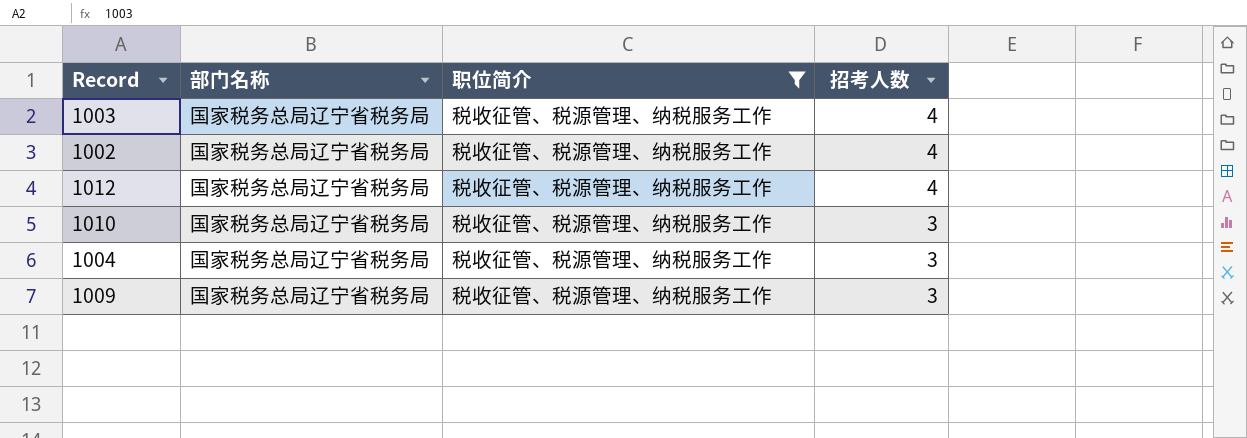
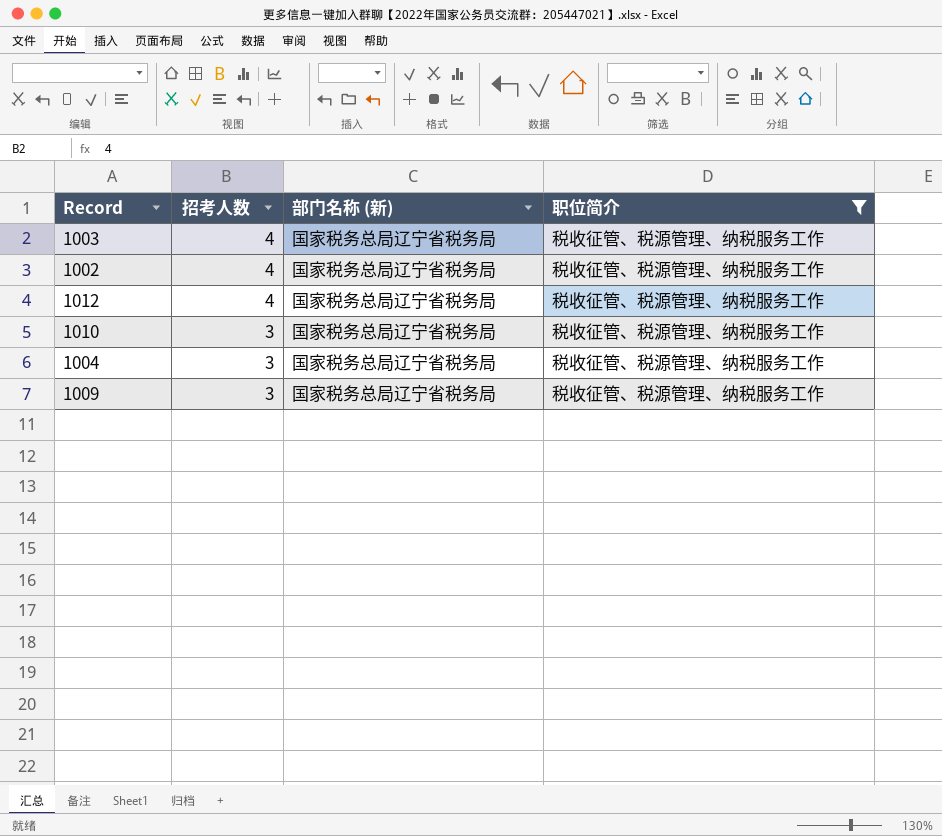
column 招考人数 | position: 4 -> 2
column name: 部门名称 -> 部门名称 (新)

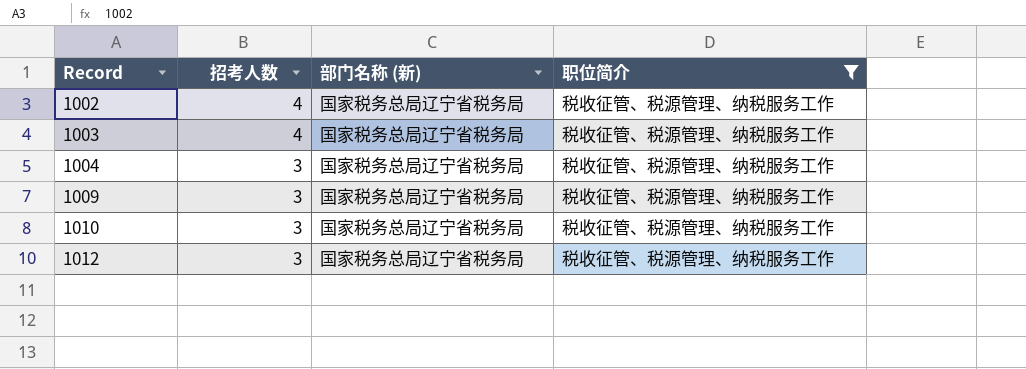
row order: 招考人数 descending -> Record ascending
1012 | 招考人数: 4 -> 3

